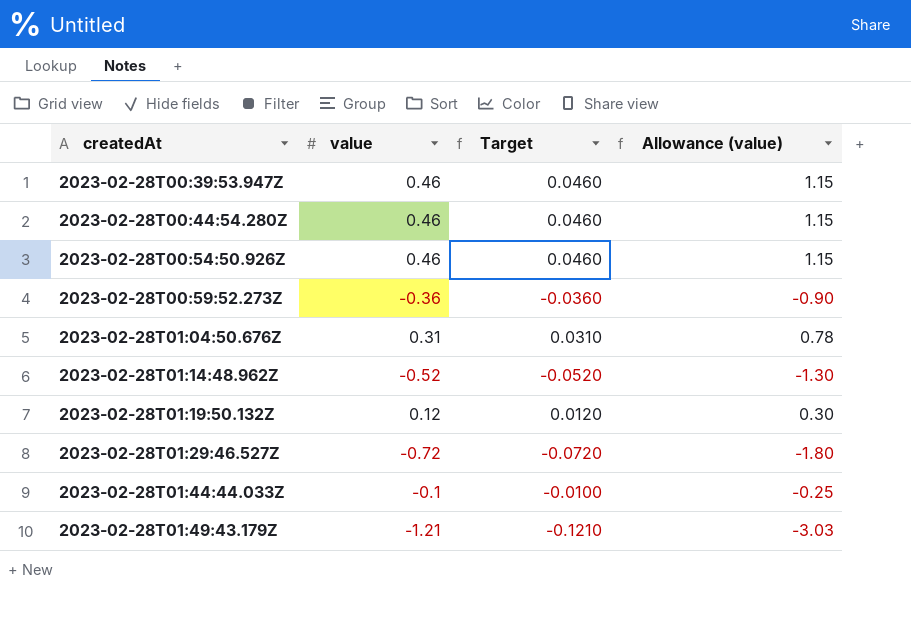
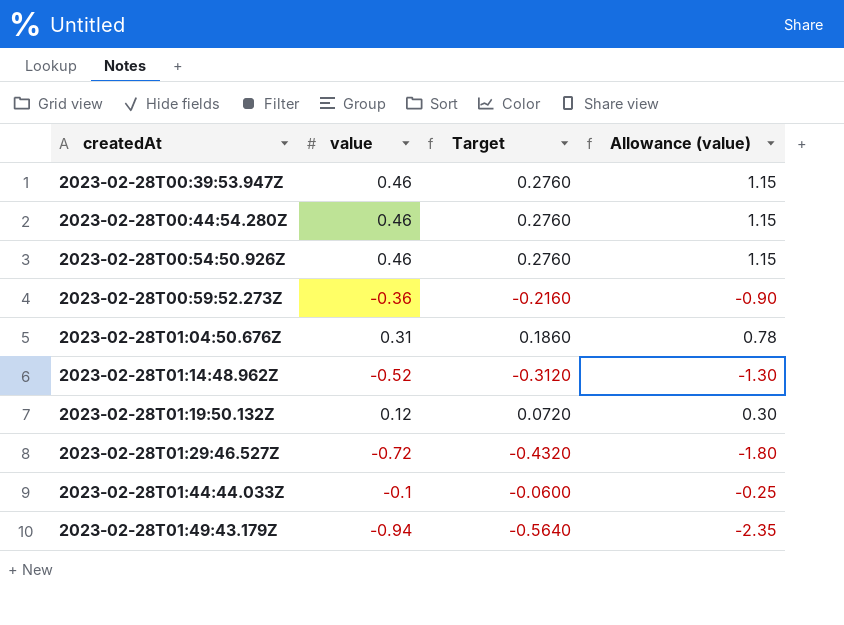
column Target | formula: [value] * 0.1 -> [value] * 0.6
2023-02-28T01:49:43.179Z | value: -1.21 -> -0.94
2023-02-28T01:49:43.179Z | Allowance (value): -3.03 -> -2.35

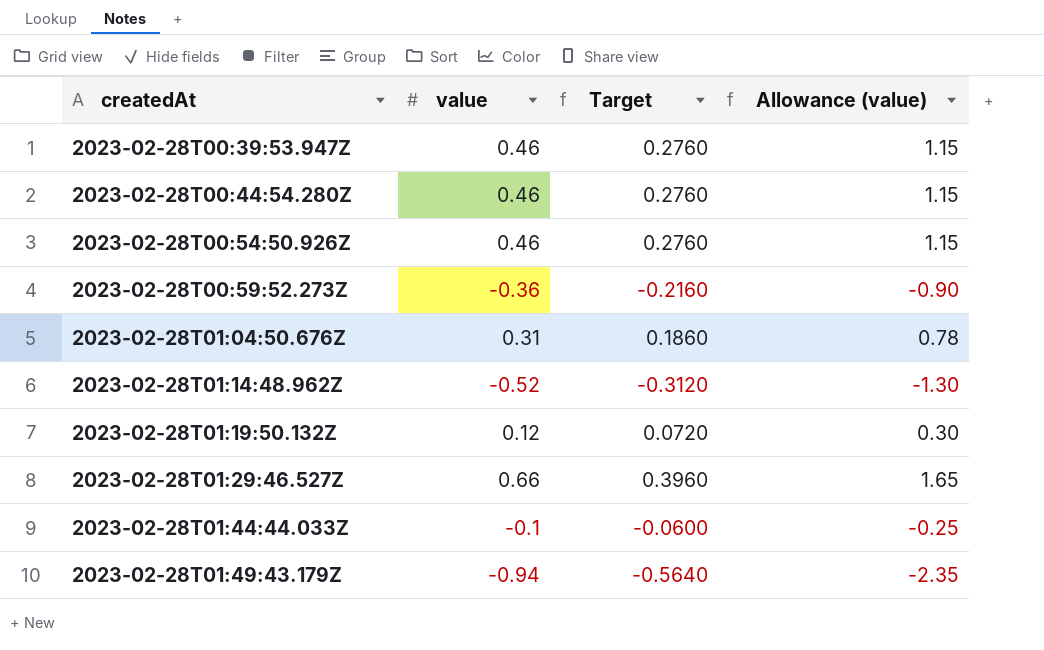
2023-02-28T01:29:46.527Z | value: -0.72 -> 0.66
2023-02-28T01:29:46.527Z | Target: -0.4320 -> 0.3960
2023-02-28T01:29:46.527Z | Allowance (value): -1.80 -> 1.65

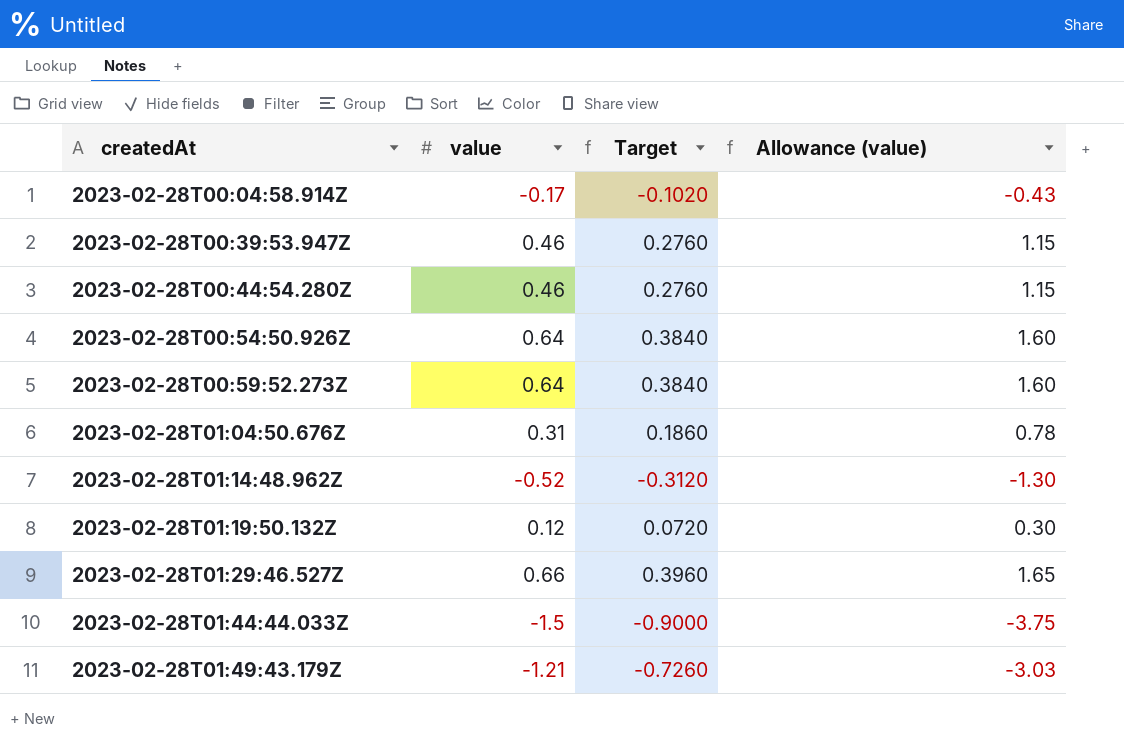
row 2023-02-28T00:04:58.914Z: none -> -0.17 | -0.1020 | -0.43
2023-02-28T00:54:50.926Z | value: 0.46 -> 0.64
2023-02-28T00:54:50.926Z | Target: 0.2760 -> 0.3840
2023-02-28T00:54:50.926Z | Allowance (value): 1.15 -> 1.60
2023-02-28T00:59:52.273Z | value: -0.36 -> 0.64
2023-02-28T00:59:52.273Z | Target: -0.2160 -> 0.3840
2023-02-28T00:59:52.273Z | Allowance (value): -0.90 -> 1.60
2023-02-28T01:44:44.033Z | value: -0.1 -> -1.5
2023-02-28T01:44:44.033Z | Target: -0.0600 -> -0.9000
2023-02-28T01:44:44.033Z | Allowance (value): -0.25 -> -3.75
2023-02-28T01:49:43.179Z | value: -0.94 -> -1.21
2023-02-28T01:49:43.179Z | Target: -0.5640 -> -0.7260
2023-02-28T01:49:43.179Z | Allowance (value): -2.35 -> -3.03

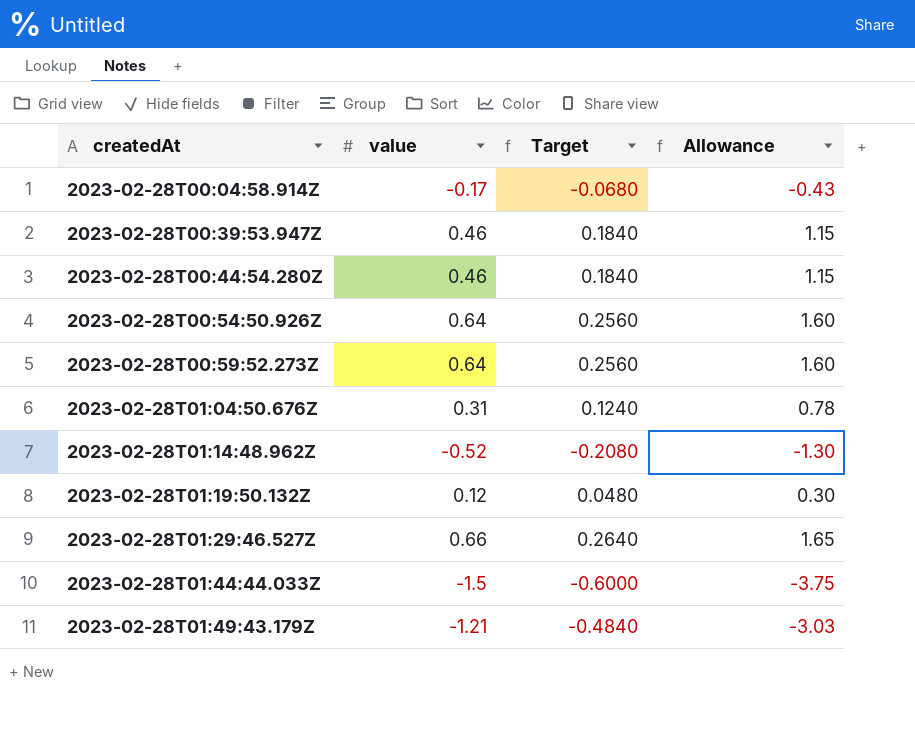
column Target | formula: [value] * 0.6 -> [value] * 0.4
column name: Allowance (value) -> Allowance

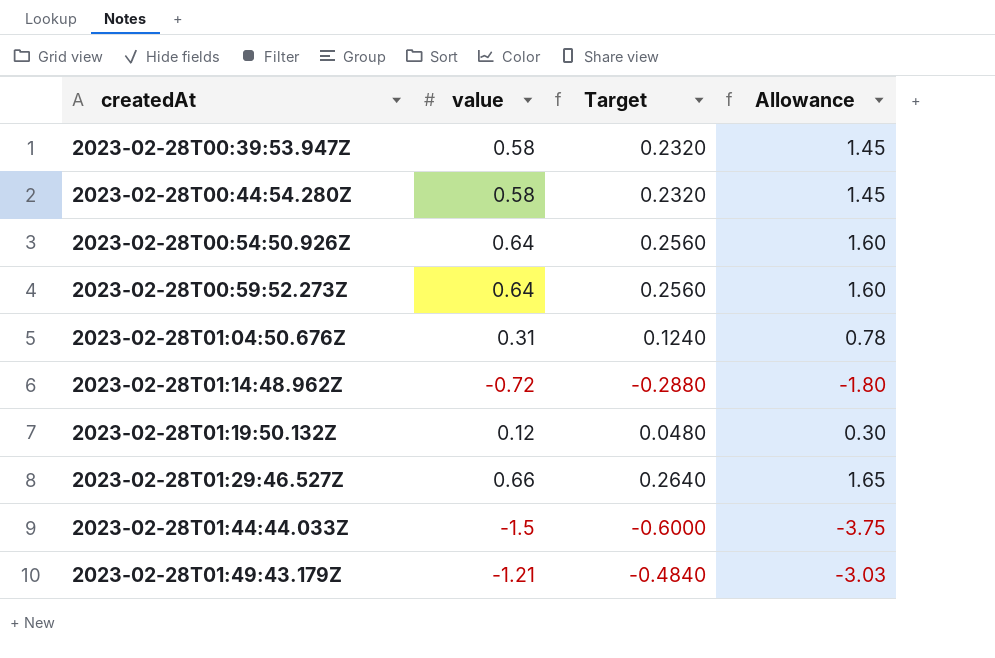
row 2023-02-28T00:04:58.914Z: -0.17 | -0.0680 | -0.43 -> none
2023-02-28T00:39:53.947Z | value: 0.46 -> 0.58
2023-02-28T00:39:53.947Z | Target: 0.1840 -> 0.2320
2023-02-28T00:39:53.947Z | Allowance: 1.15 -> 1.45
2023-02-28T00:44:54.280Z | value: 0.46 -> 0.58
2023-02-28T00:44:54.280Z | Target: 0.1840 -> 0.2320
2023-02-28T00:44:54.280Z | Allowance: 1.15 -> 1.45
2023-02-28T01:14:48.962Z | value: -0.52 -> -0.72
2023-02-28T01:14:48.962Z | Target: -0.2080 -> -0.2880
2023-02-28T01:14:48.962Z | Allowance: -1.30 -> -1.80

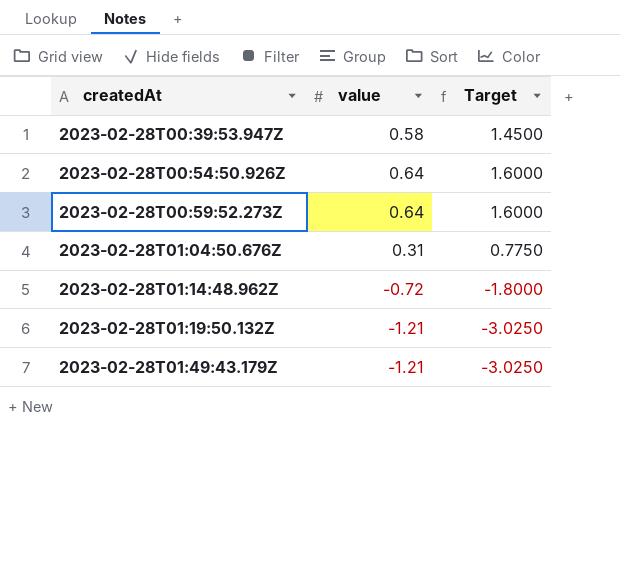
column Allowance | formula: [value] * 2.5 -> none
column Target | formula: [value] * 0.4 -> [value] * 2.5
row 2023-02-28T00:44:54.280Z: 0.58 | 0.2320 | 1.45 -> none
row 2023-02-28T01:29:46.527Z: 0.66 | 0.2640 | 1.65 -> none
row 2023-02-28T01:44:44.033Z: -1.5 | -0.6000 | -3.75 -> none
2023-02-28T01:19:50.132Z | value: 0.12 -> -1.21

